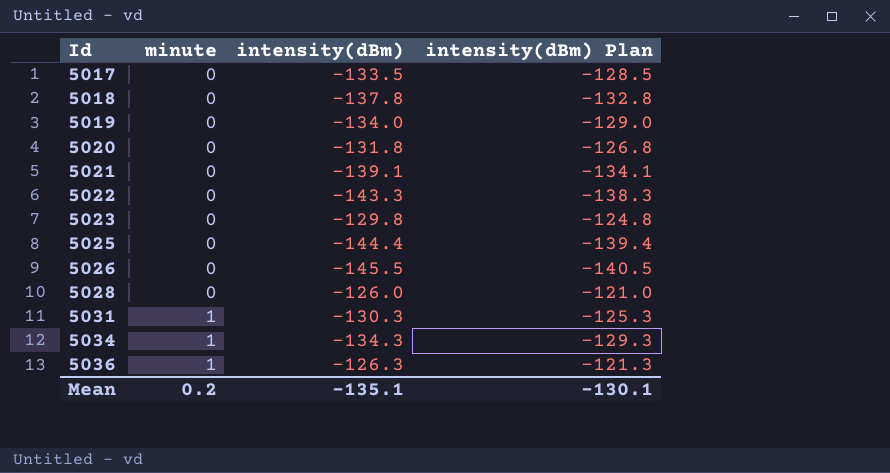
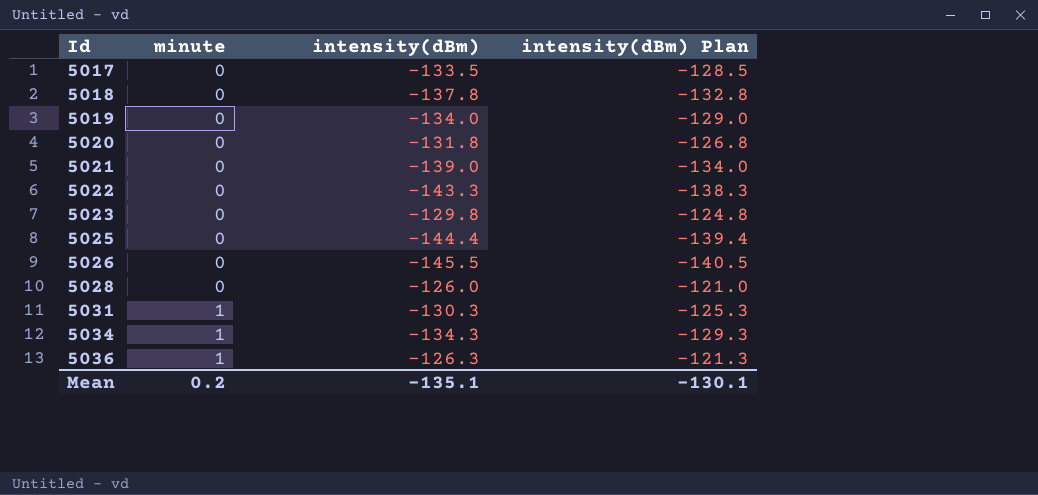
5021 | intensity(dBm): -139.1 -> -139.0
5021 | intensity(dBm) Plan: -134.1 -> -134.0

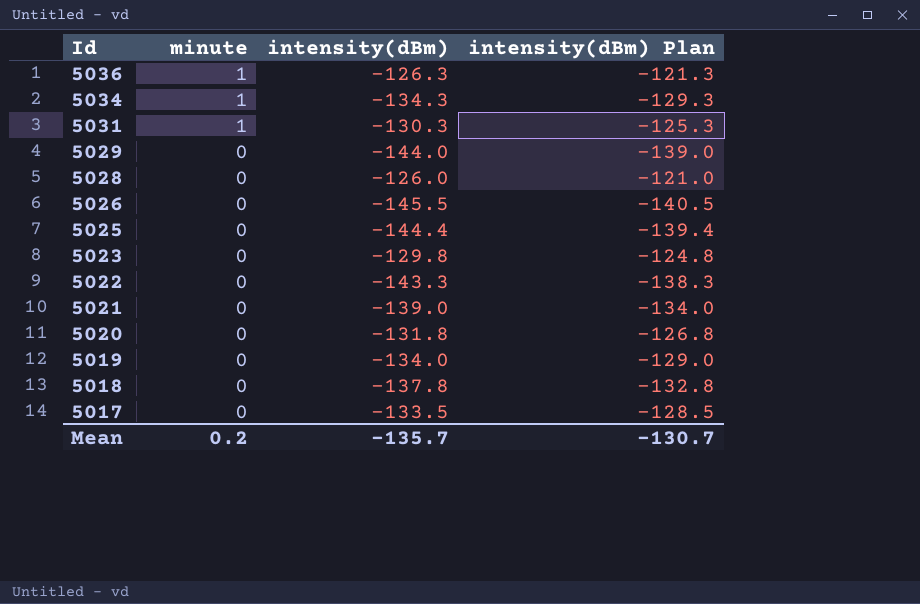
row order: Id ascending -> Id descending
row 5029: none -> 0 | -144.0 | -139.0
Mean | intensity(dBm): -135.1 -> -135.7
Mean | intensity(dBm) Plan: -130.1 -> -130.7

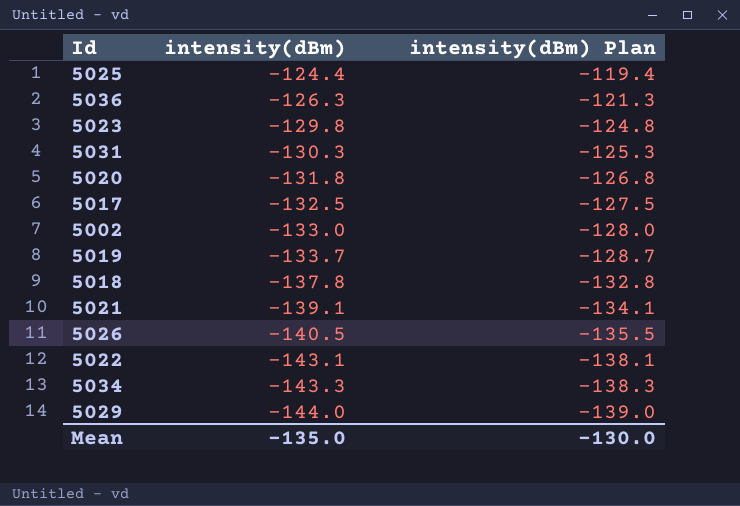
row order: Id descending -> intensity(dBm) descending
column minute | position: 2 -> none
row 5028: 0 | -126.0 | -121.0 -> none
5025 | intensity(dBm): -144.4 -> -124.4
5025 | intensity(dBm) Plan: -139.4 -> -119.4
5017 | intensity(dBm): -133.5 -> -132.5
5017 | intensity(dBm) Plan: -128.5 -> -127.5
row 5002: none -> -133.0 | -128.0
5019 | intensity(dBm): -134.0 -> -133.7
5019 | intensity(dBm) Plan: -129.0 -> -128.7
5021 | intensity(dBm): -139.0 -> -139.1
5021 | intensity(dBm) Plan: -134.0 -> -134.1
5026 | intensity(dBm): -145.5 -> -140.5
5026 | intensity(dBm) Plan: -140.5 -> -135.5
5022 | intensity(dBm): -143.3 -> -143.1
5022 | intensity(dBm) Plan: -138.3 -> -138.1
5034 | intensity(dBm): -134.3 -> -143.3
5034 | intensity(dBm) Plan: -129.3 -> -138.3
Mean | intensity(dBm): -135.7 -> -135.0
Mean | intensity(dBm) Plan: -130.7 -> -130.0

